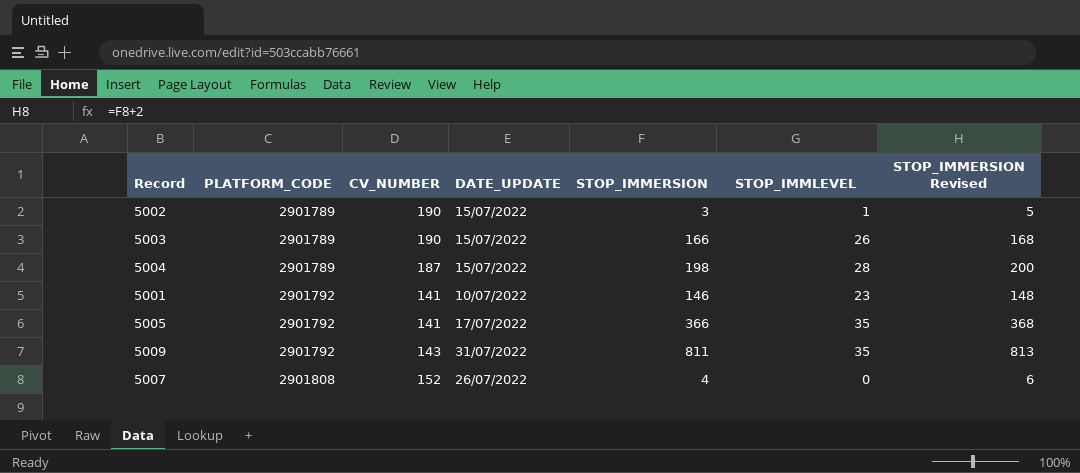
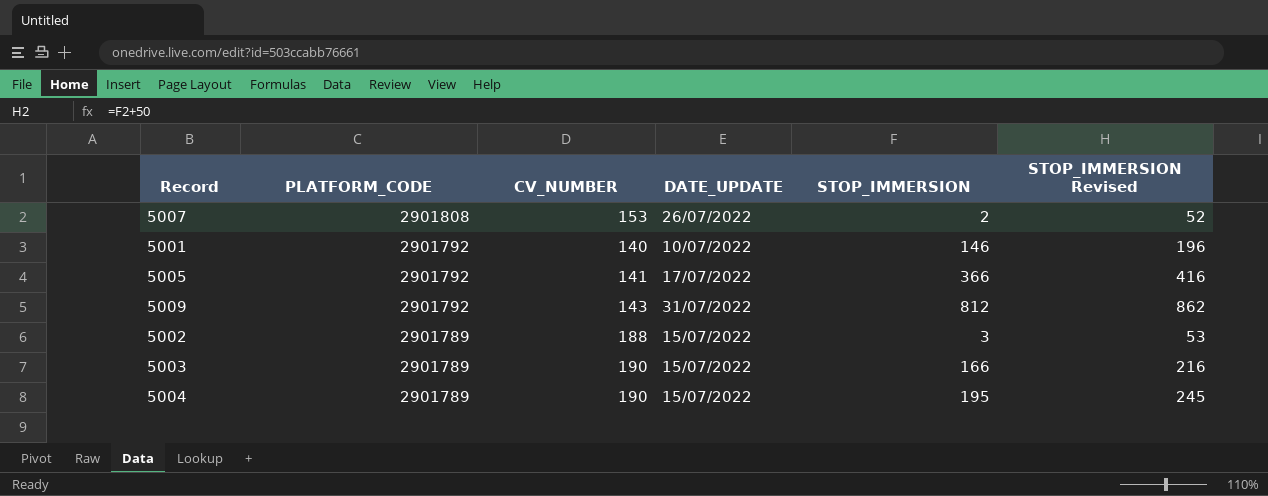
row order: PLATFORM_CODE ascending -> PLATFORM_CODE descending
column STOP_IMMLEVEL | position: 6 -> none
column STOP_IMMERSION Revised | formula: [STOP_IMMERSION] + 2 -> [STOP_IMMERSION] + 50
5007 | CV_NUMBER: 152 -> 153
5007 | STOP_IMMERSION: 4 -> 2
5001 | CV_NUMBER: 141 -> 140
5009 | STOP_IMMERSION: 811 -> 812
5002 | CV_NUMBER: 190 -> 188
5004 | CV_NUMBER: 187 -> 190
5004 | STOP_IMMERSION: 198 -> 195

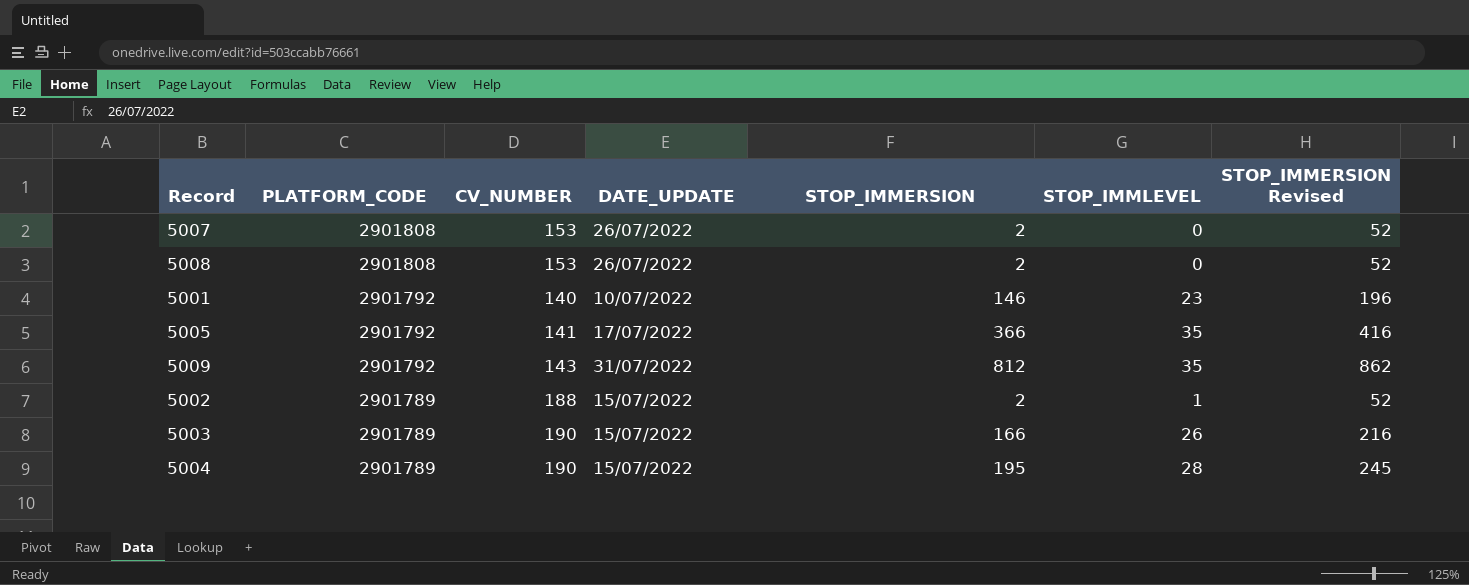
column STOP_IMMLEVEL | position: none -> 6
row 5008: none -> 2901808 | 153 | 26/07/2022 | 2 | 0 | 52
5002 | STOP_IMMERSION: 3 -> 2
5002 | STOP_IMMERSION Revised: 53 -> 52

